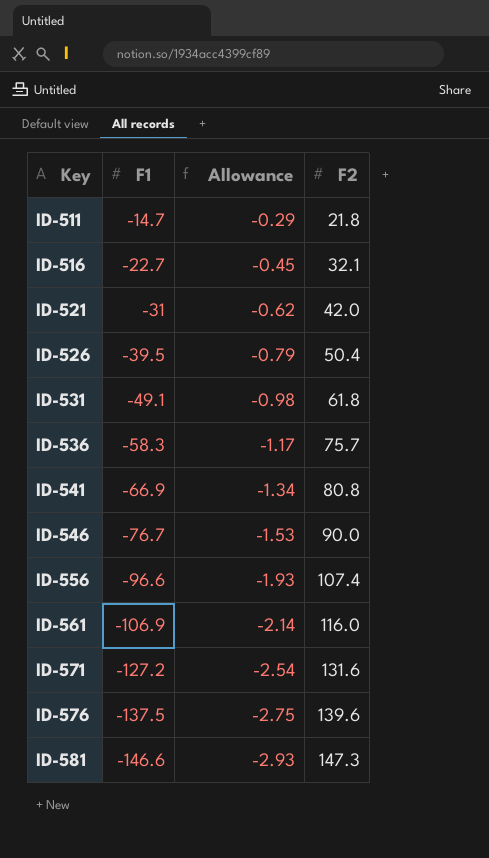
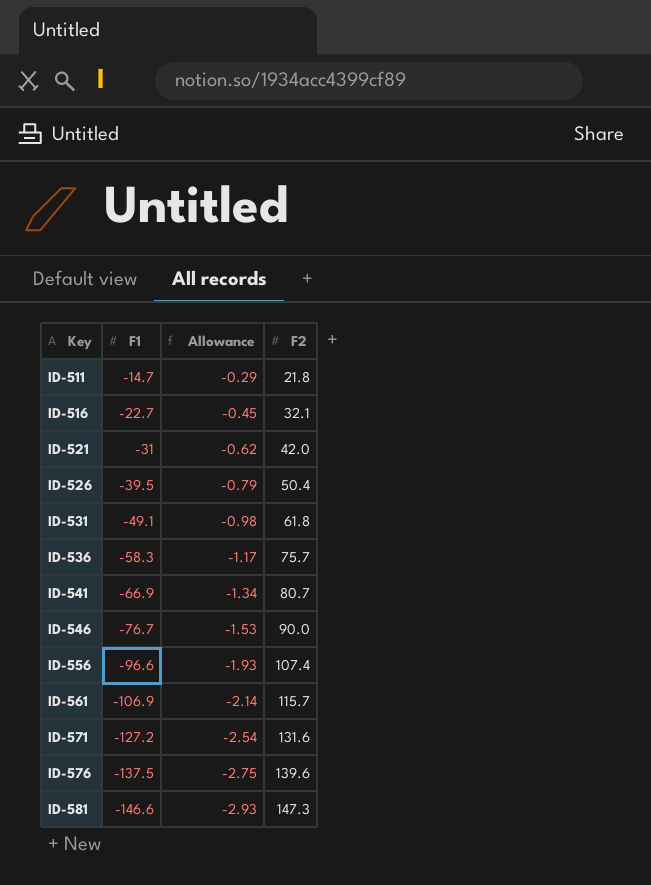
ID-541 | F2: 80.8 -> 80.7
ID-561 | F2: 116.0 -> 115.7

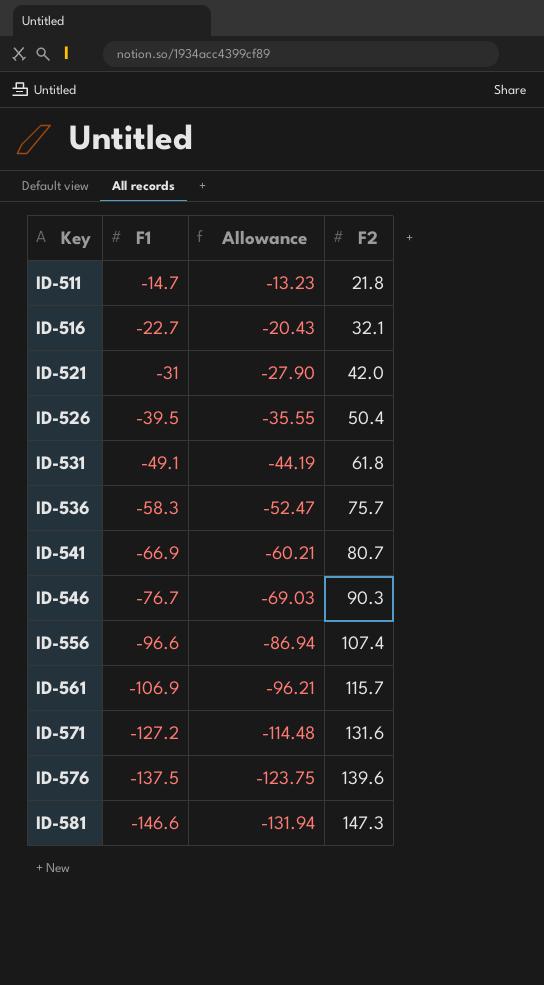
column Allowance | formula: [F1] * 0.02 -> [F1] * 0.9
ID-546 | F2: 90.0 -> 90.3

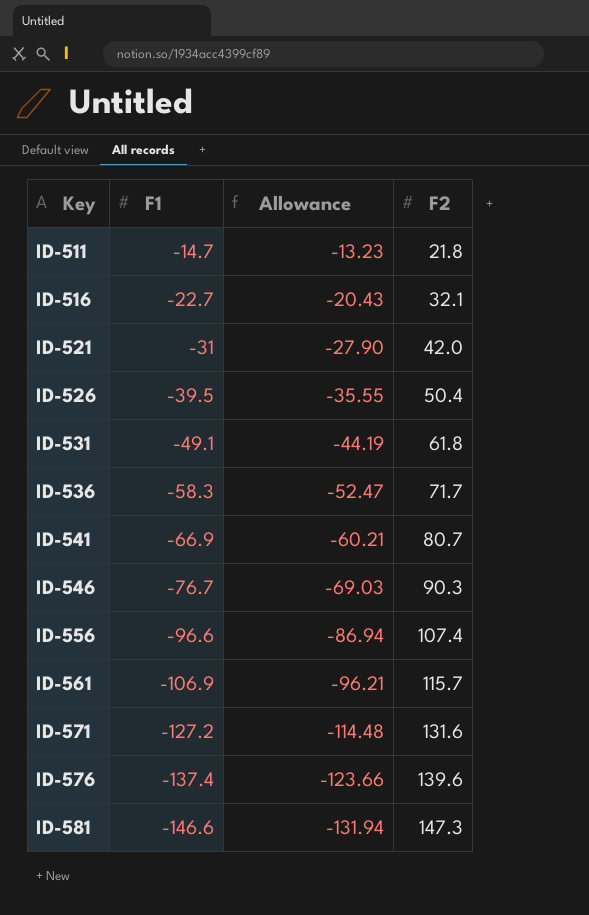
ID-536 | F2: 75.7 -> 71.7
ID-576 | F1: -137.5 -> -137.4
ID-576 | Allowance: -123.75 -> -123.66

